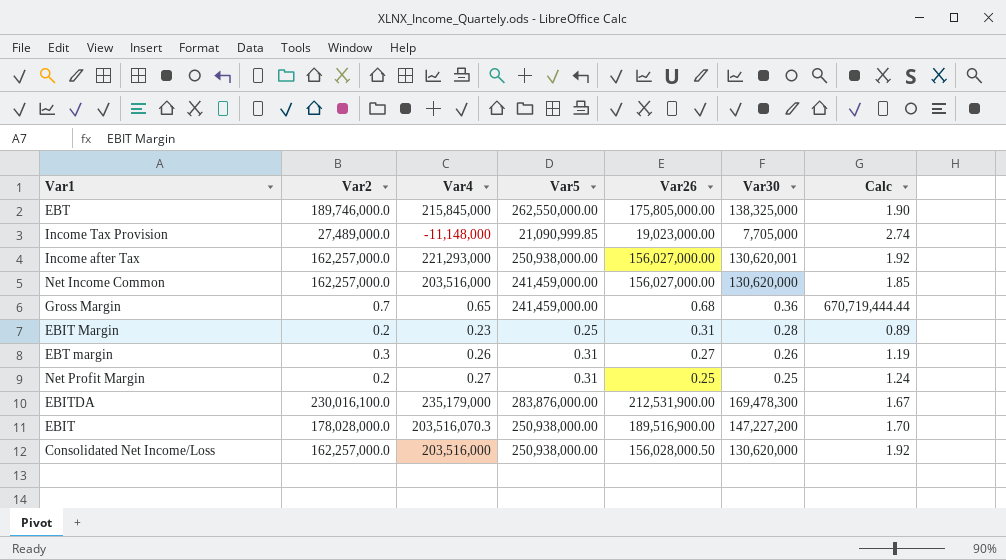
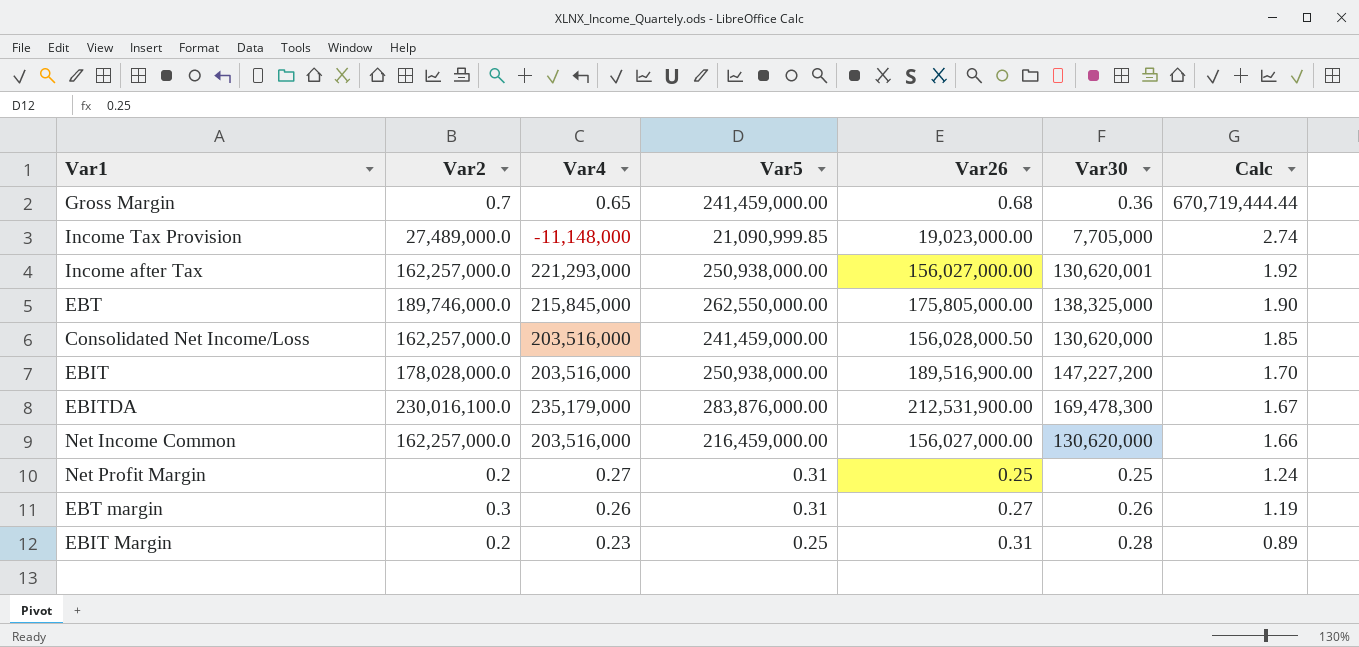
row order: none -> Calc descending
Consolidated Net Income/Loss | Var5: 250,938,000.00 -> 241,459,000.00
Consolidated Net Income/Loss | Calc: 1.92 -> 1.85
EBIT | Var4: 203,516,070.3 -> 203,516,000
Net Income Common | Var5: 241,459,000.00 -> 216,459,000.00
Net Income Common | Calc: 1.85 -> 1.66

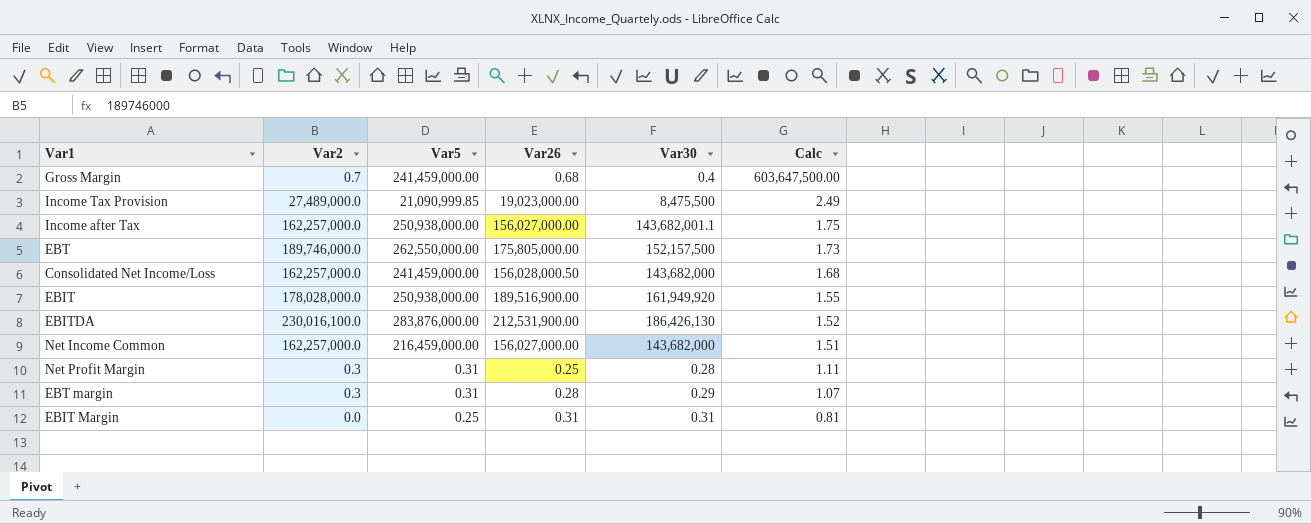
column Var4 | position: 3 -> none
Gross Margin | Var30: 0.36 -> 0.4
Gross Margin | Calc: 670,719,444.44 -> 603,647,500.00
Income Tax Provision | Var30: 7,705,000 -> 8,475,500
Income Tax Provision | Calc: 2.74 -> 2.49
Income after Tax | Var30: 130,620,001 -> 143,682,001.1
Income after Tax | Calc: 1.92 -> 1.75
EBT | Var30: 138,325,000 -> 152,157,500
EBT | Calc: 1.90 -> 1.73
Consolidated Net Income/Loss | Var30: 130,620,000 -> 143,682,000
Consolidated Net Income/Loss | Calc: 1.85 -> 1.68
EBIT | Var30: 147,227,200 -> 161,949,920
EBIT | Calc: 1.70 -> 1.55
EBITDA | Var30: 169,478,300 -> 186,426,130
EBITDA | Calc: 1.67 -> 1.52
Net Income Common | Var30: 130,620,000 -> 143,682,000
Net Income Common | Calc: 1.66 -> 1.51
Net Profit Margin | Var2: 0.2 -> 0.3
Net Profit Margin | Var30: 0.25 -> 0.28
Net Profit Margin | Calc: 1.24 -> 1.11
EBT margin | Var26: 0.27 -> 0.28
EBT margin | Var30: 0.26 -> 0.29
EBT margin | Calc: 1.19 -> 1.07
EBIT Margin | Var2: 0.2 -> 0.0
EBIT Margin | Var30: 0.28 -> 0.31
EBIT Margin | Calc: 0.89 -> 0.81

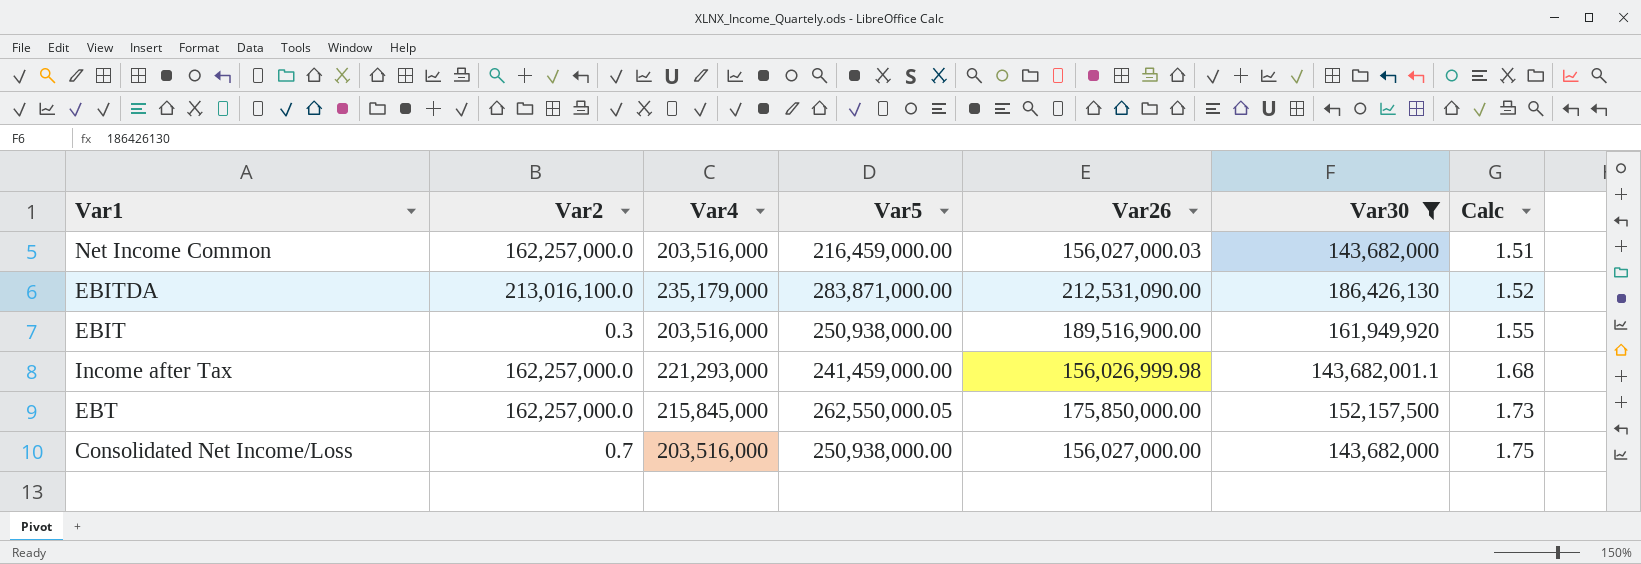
filter: none -> Var30 >= 143,682,000
row order: Calc descending -> Calc ascending
column Var4 | position: none -> 3
Net Income Common | Var26: 156,027,000.00 -> 156,027,000.03
EBITDA | Var2: 230,016,100.0 -> 213,016,100.0
EBITDA | Var5: 283,876,000.00 -> 283,871,000.00
EBITDA | Var26: 212,531,900.00 -> 212,531,090.00
EBIT | Var2: 178,028,000.0 -> 0.3
Income after Tax | Var5: 250,938,000.00 -> 241,459,000.00
Income after Tax | Var26: 156,027,000.00 -> 156,026,999.98
Income after Tax | Calc: 1.75 -> 1.68
EBT | Var2: 189,746,000.0 -> 162,257,000.0
EBT | Var5: 262,550,000.00 -> 262,550,000.05
EBT | Var26: 175,805,000.00 -> 175,850,000.00
Consolidated Net Income/Loss | Var2: 162,257,000.0 -> 0.7
Consolidated Net Income/Loss | Var5: 241,459,000.00 -> 250,938,000.00
Consolidated Net Income/Loss | Var26: 156,028,000.50 -> 156,027,000.00
Consolidated Net Income/Loss | Calc: 1.68 -> 1.75

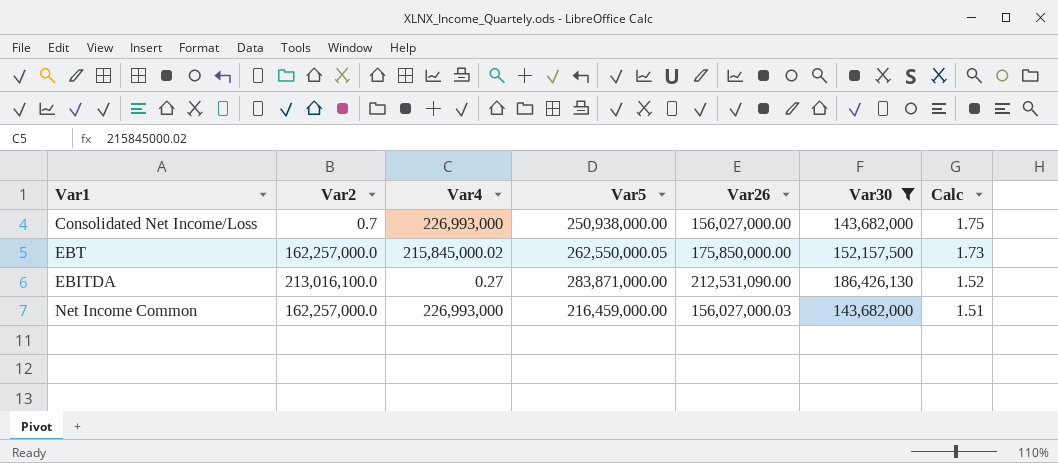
row order: Calc ascending -> Calc descending
row EBIT: 0.3 | 203,516,000 | 250,938,000.00 | 189,516,900.00 | 161,949,920 | 1.55 -> none
row Income after Tax: 162,257,000.0 | 221,293,000 | 241,459,000.00 | 156,026,999.98 | 143,682,001.1 | 1.68 -> none
Consolidated Net Income/Loss | Var4: 203,516,000 -> 226,993,000
EBT | Var4: 215,845,000 -> 215,845,000.02
EBITDA | Var4: 235,179,000 -> 0.27
Net Income Common | Var4: 203,516,000 -> 226,993,000

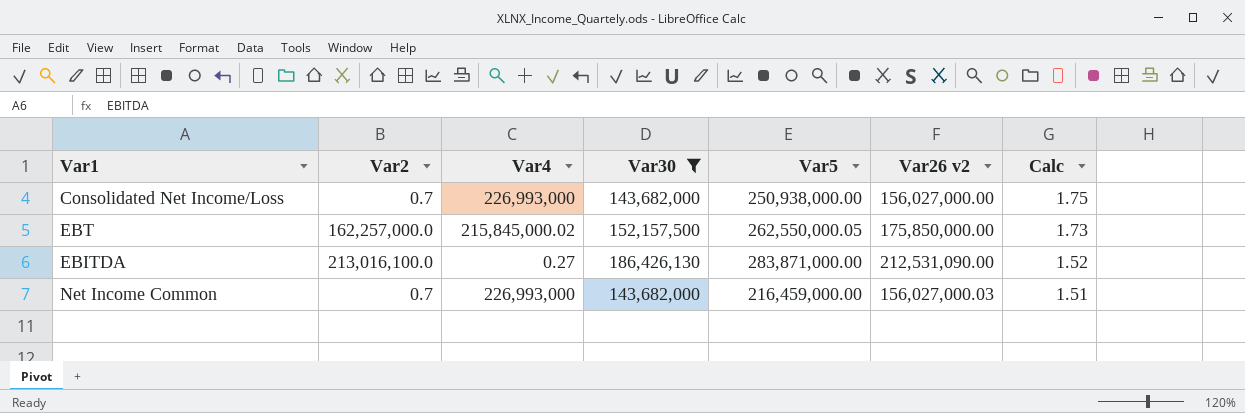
column Var30 | position: 6 -> 4
column name: Var26 -> Var26 v2
Net Income Common | Var2: 162,257,000.0 -> 0.7

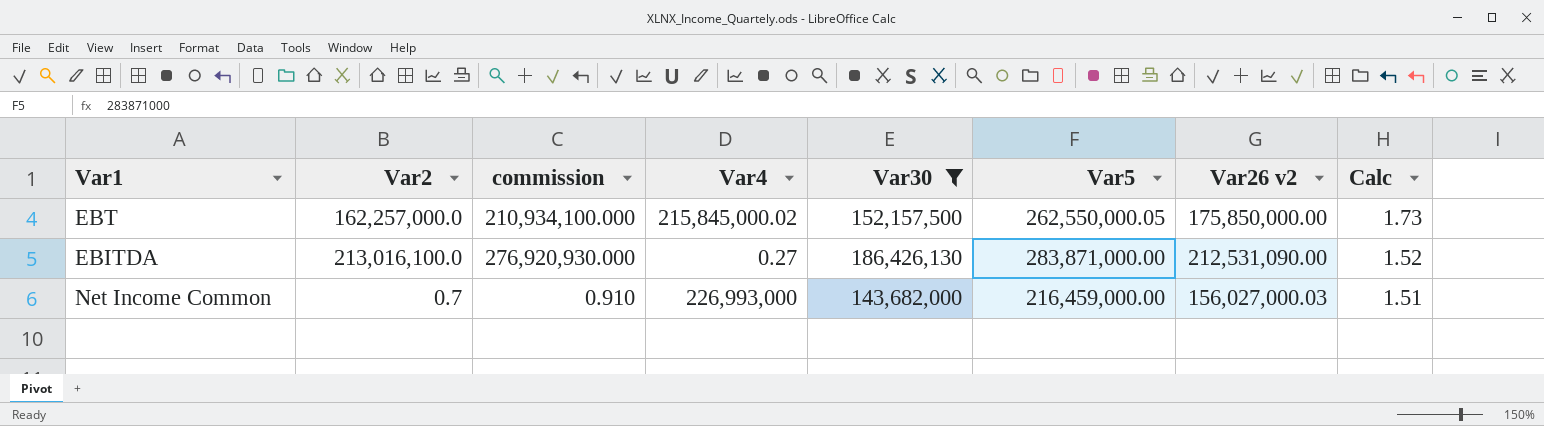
column commission | formula: none -> [Var2] * 1.3
row Consolidated Net Income/Loss: 0.7 | 226,993,000 | 143,682,000 | 250,938,000.00 | 156,027,000.00 | 1.75 -> none

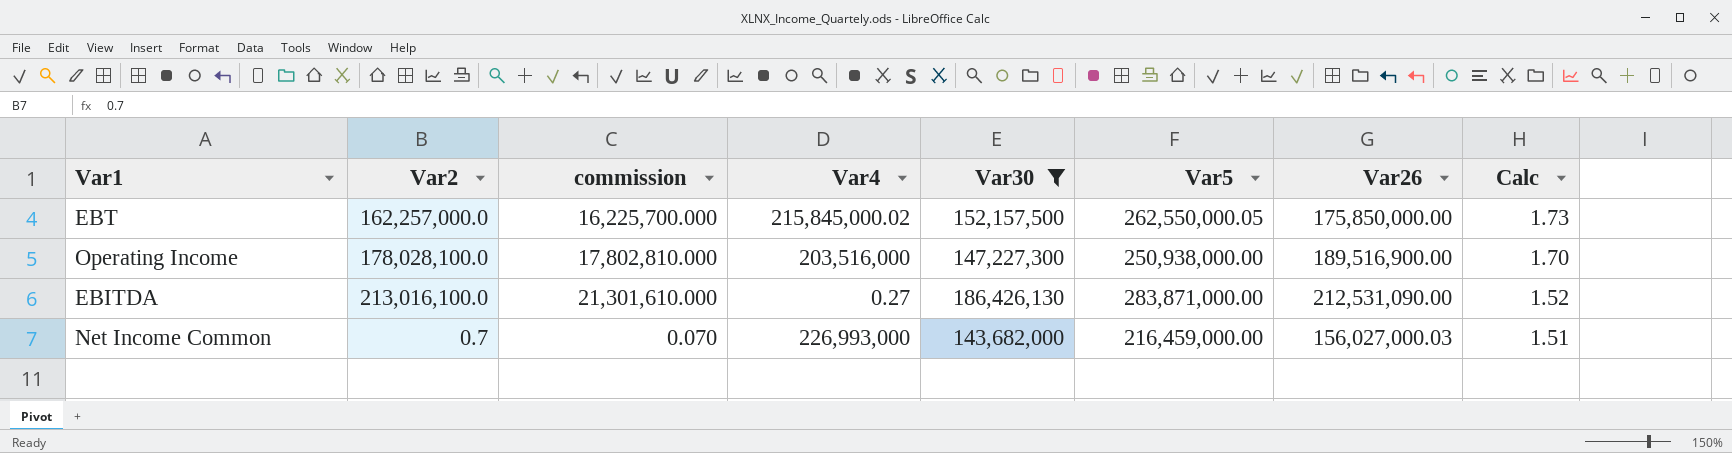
column commission | formula: [Var2] * 1.3 -> [Var2] * 0.1
column name: Var26 v2 -> Var26
row Operating Income: none -> 178,028,100.0 | 17,802,810.000 | 203,516,000 | 147,227,300 | 250,938,000.00 | 189,516,900.00 | 1.70

